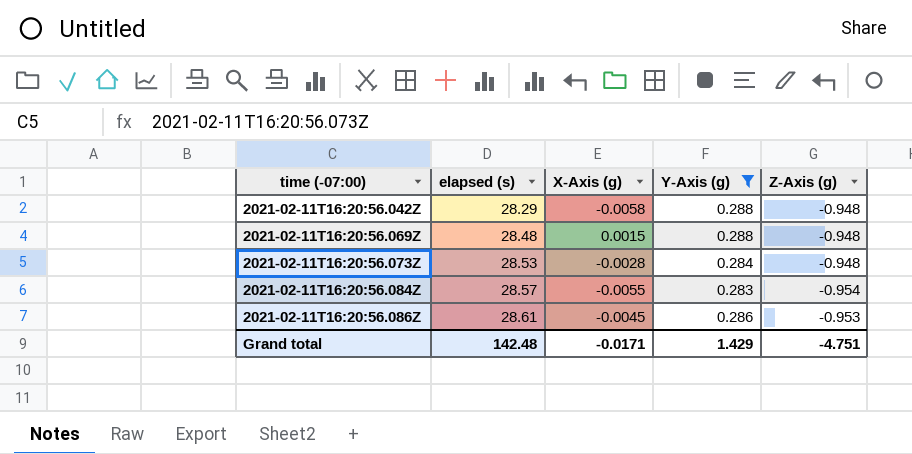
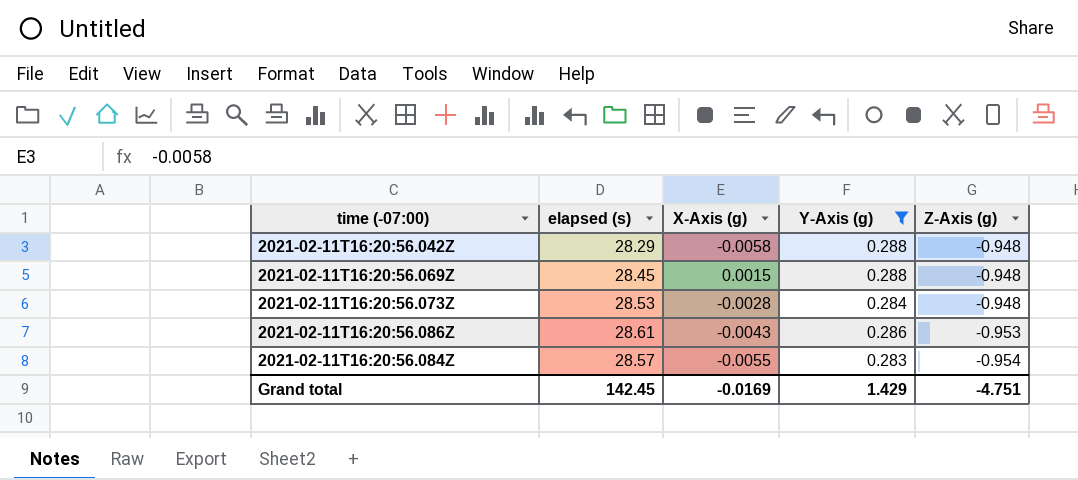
row order: time (-07:00) ascending -> Z-Axis (g) descending
2021-02-11T16:20:56.069Z | elapsed (s): 28.48 -> 28.45
2021-02-11T16:20:56.086Z | X-Axis (g): -0.0045 -> -0.0043
Grand total | elapsed (s): 142.48 -> 142.45
Grand total | X-Axis (g): -0.0171 -> -0.0169

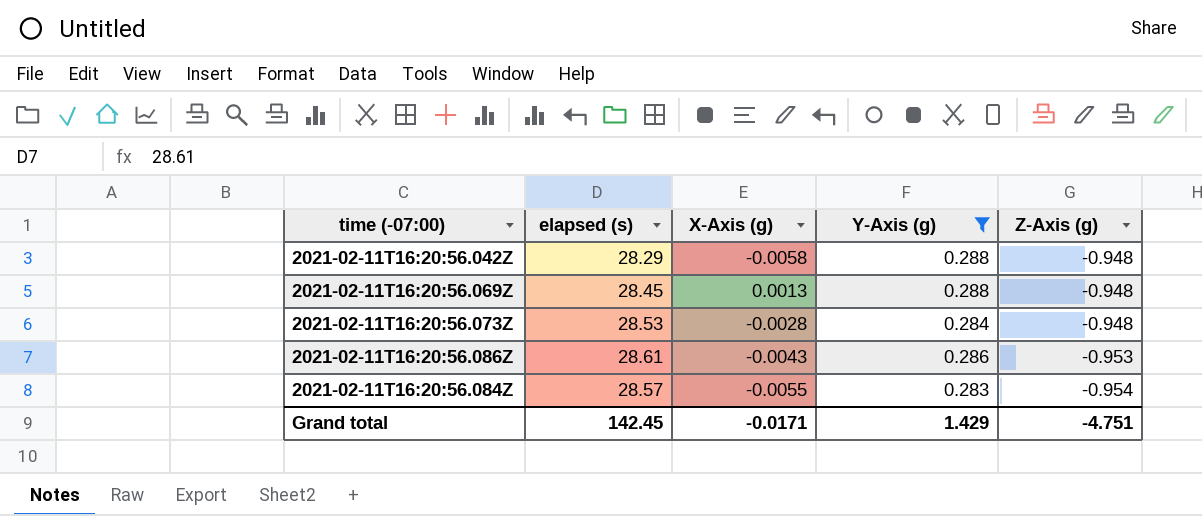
2021-02-11T16:20:56.069Z | X-Axis (g): 0.0015 -> 0.0013
Grand total | X-Axis (g): -0.0169 -> -0.0171

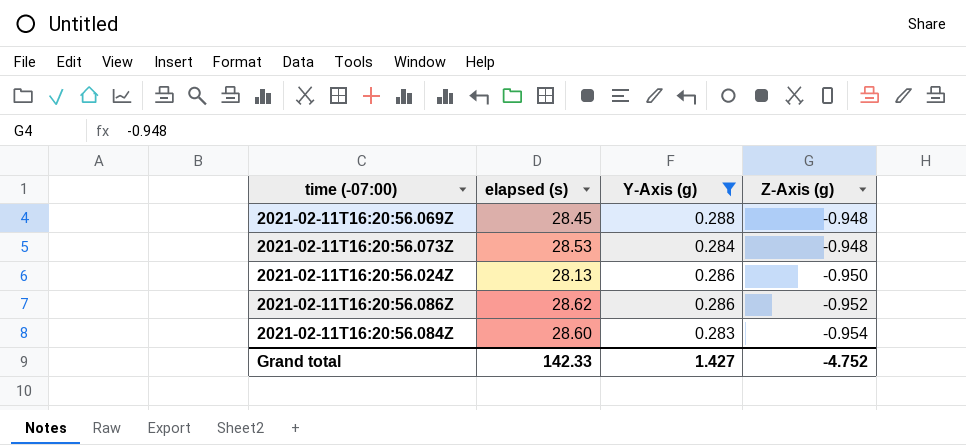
column X-Axis (g) | position: 3 -> none
row 2021-02-11T16:20:56.042Z: 28.29 | -0.0058 | 0.288 | -0.948 -> none
row 2021-02-11T16:20:56.024Z: none -> 28.13 | 0.286 | -0.950
2021-02-11T16:20:56.086Z | elapsed (s): 28.61 -> 28.62
2021-02-11T16:20:56.086Z | Z-Axis (g): -0.953 -> -0.952
2021-02-11T16:20:56.084Z | elapsed (s): 28.57 -> 28.60
Grand total | elapsed (s): 142.45 -> 142.33
Grand total | Y-Axis (g): 1.429 -> 1.427
Grand total | Z-Axis (g): -4.751 -> -4.752

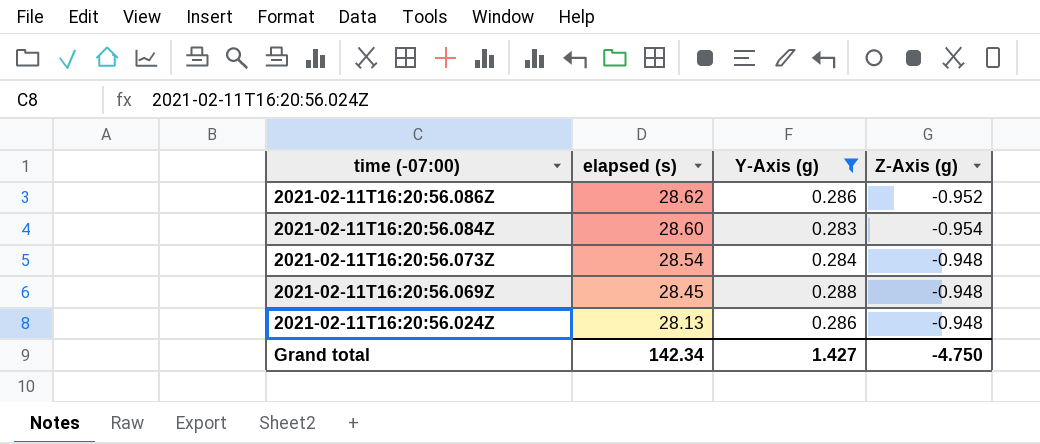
row order: Z-Axis (g) descending -> time (-07:00) descending
2021-02-11T16:20:56.073Z | elapsed (s): 28.53 -> 28.54
2021-02-11T16:20:56.024Z | Z-Axis (g): -0.950 -> -0.948
Grand total | elapsed (s): 142.33 -> 142.34
Grand total | Z-Axis (g): -4.752 -> -4.750

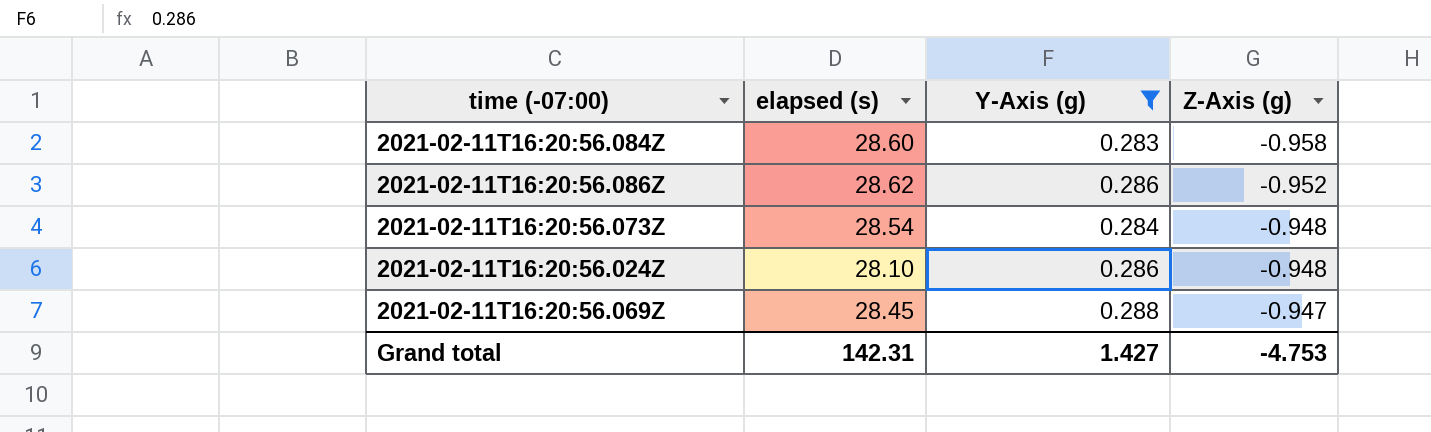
row order: time (-07:00) descending -> Z-Axis (g) ascending
2021-02-11T16:20:56.084Z | Z-Axis (g): -0.954 -> -0.958
2021-02-11T16:20:56.024Z | elapsed (s): 28.13 -> 28.10
2021-02-11T16:20:56.069Z | Z-Axis (g): -0.948 -> -0.947
Grand total | elapsed (s): 142.34 -> 142.31
Grand total | Z-Axis (g): -4.750 -> -4.753

